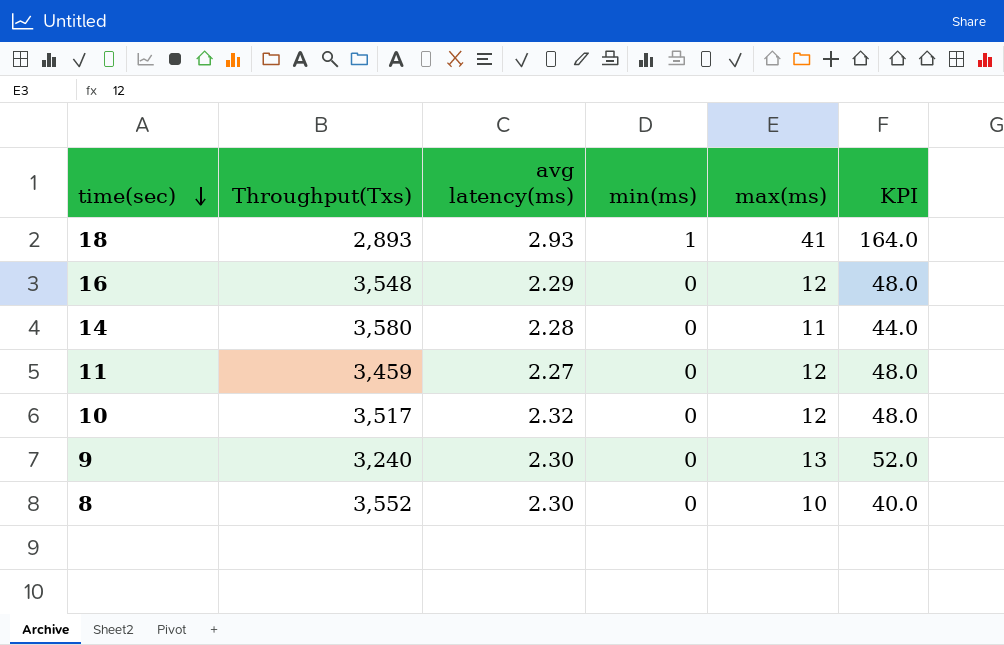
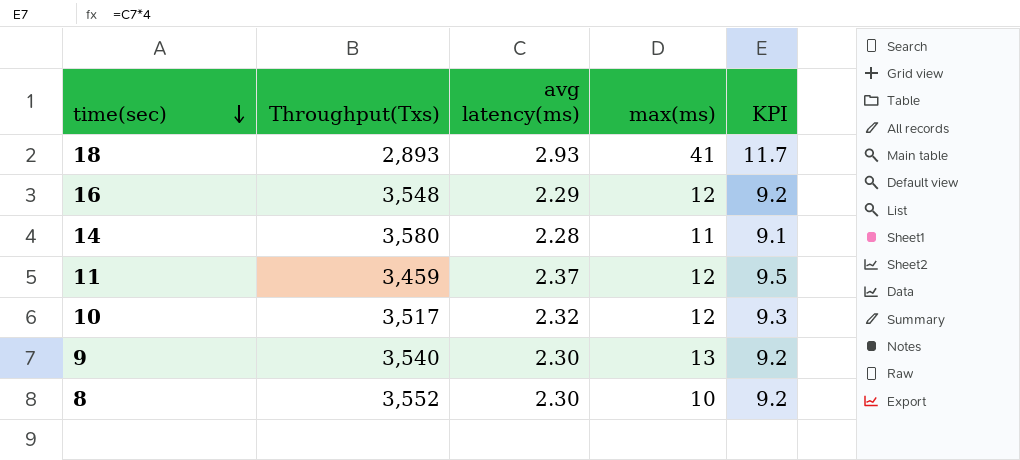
column min(ms) | position: 4 -> none
column KPI | formula: [max(ms)] * 4 -> [avg latency(ms)] * 4
11 | avg latency(ms): 2.27 -> 2.37
9 | Throughput(Txs): 3,240 -> 3,540

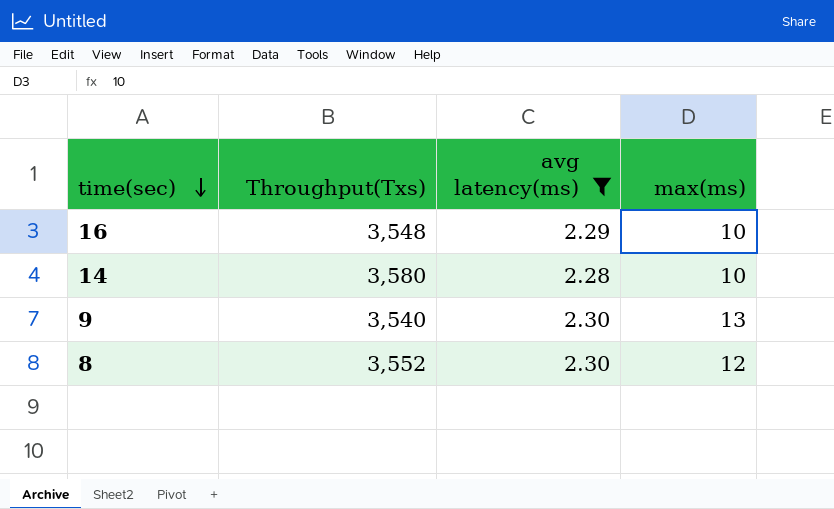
filter: none -> avg latency(ms) <= 2.30
column KPI | formula: [avg latency(ms)] * 4 -> none
16 | max(ms): 12 -> 10
14 | max(ms): 11 -> 10
8 | max(ms): 10 -> 12

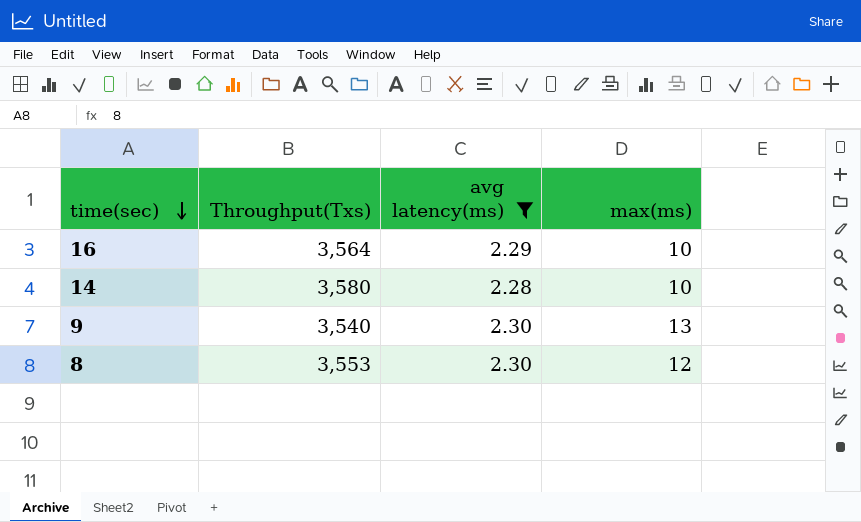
16 | Throughput(Txs): 3,548 -> 3,564
8 | Throughput(Txs): 3,552 -> 3,553

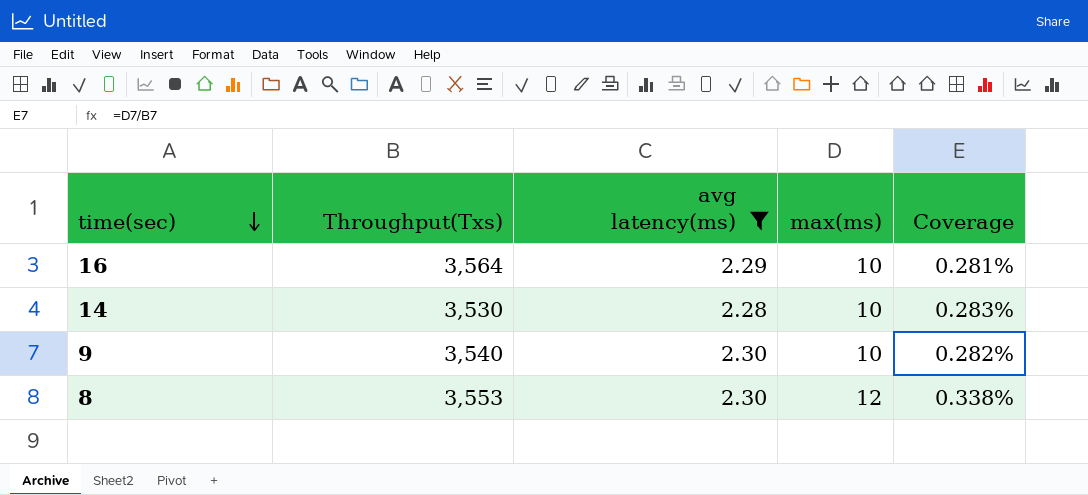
column Coverage | formula: none -> [max(ms)] / [Throughput(Txs)]
14 | Throughput(Txs): 3,580 -> 3,530
9 | max(ms): 13 -> 10

